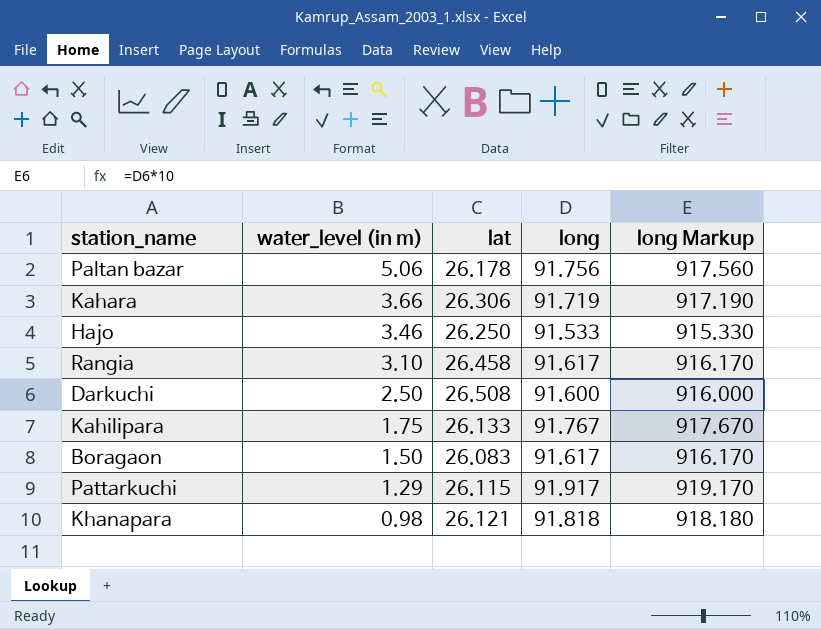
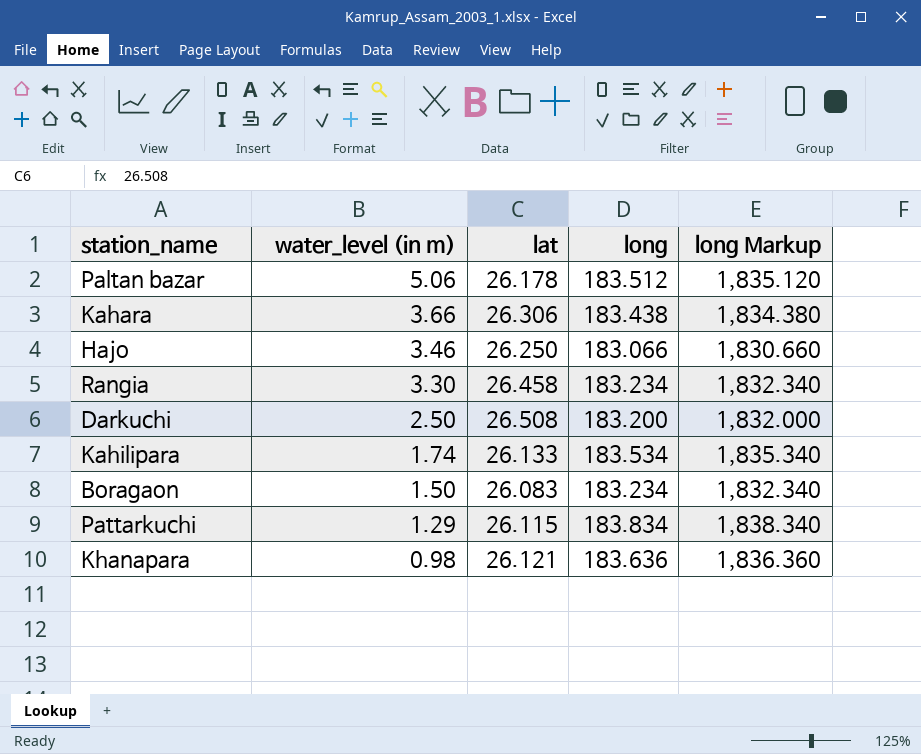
Paltan bazar | long: 91.756 -> 183.512
Paltan bazar | long Markup: 917.560 -> 1,835.120
Kahara | long: 91.719 -> 183.438
Kahara | long Markup: 917.190 -> 1,834.380
Hajo | long: 91.533 -> 183.066
Hajo | long Markup: 915.330 -> 1,830.660
Rangia | water_level (in m): 3.10 -> 3.30
Rangia | long: 91.617 -> 183.234
Rangia | long Markup: 916.170 -> 1,832.340
Darkuchi | long: 91.600 -> 183.200
Darkuchi | long Markup: 916.000 -> 1,832.000
Kahilipara | water_level (in m): 1.75 -> 1.74
Kahilipara | long: 91.767 -> 183.534
Kahilipara | long Markup: 917.670 -> 1,835.340
Boragaon | long: 91.617 -> 183.234
Boragaon | long Markup: 916.170 -> 1,832.340
Pattarkuchi | long: 91.917 -> 183.834
Pattarkuchi | long Markup: 919.170 -> 1,838.340
Khanapara | long: 91.818 -> 183.636
Khanapara | long Markup: 918.180 -> 1,836.360

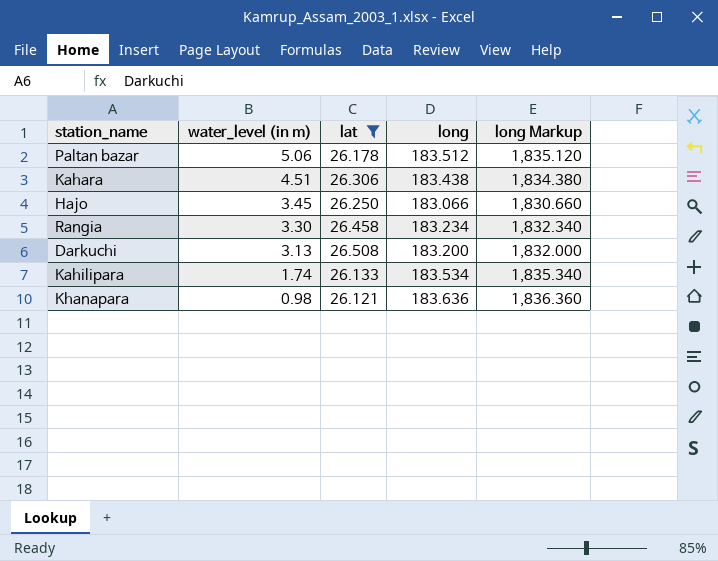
filter: none -> lat >= 26.121
Kahara | water_level (in m): 3.66 -> 4.51
Hajo | water_level (in m): 3.46 -> 3.45
Darkuchi | water_level (in m): 2.50 -> 3.13

